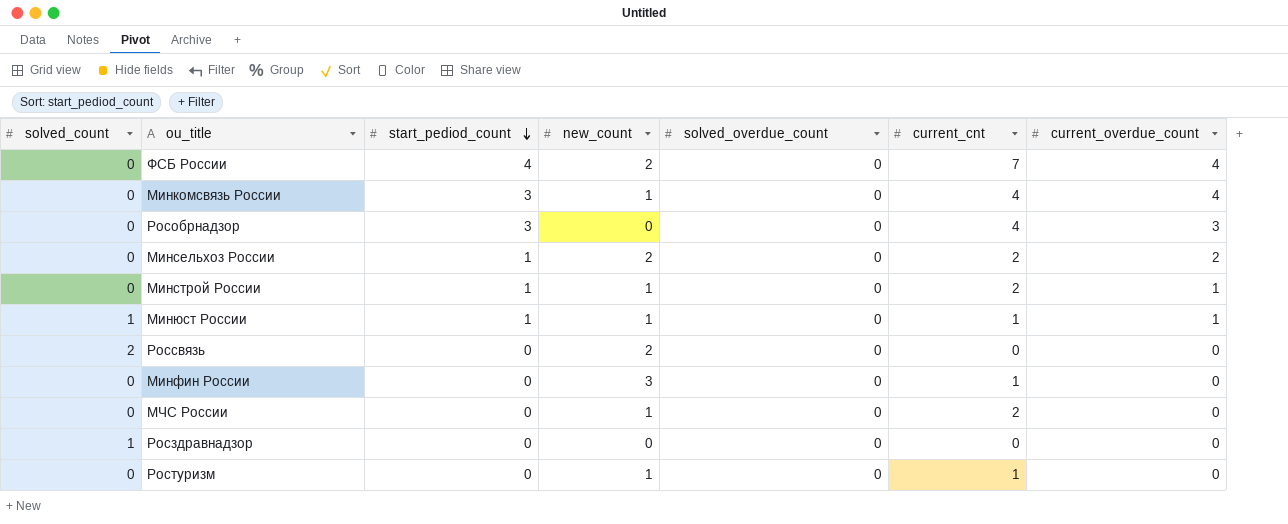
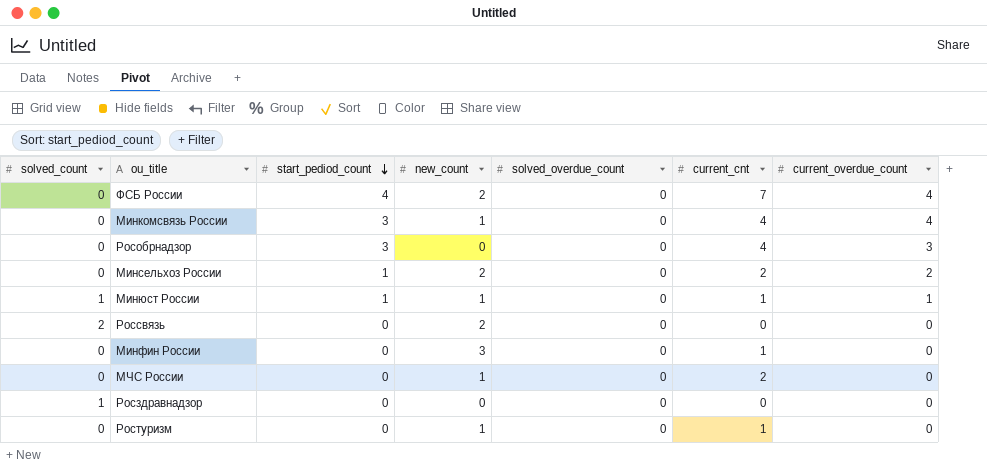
row Минстрой России: 0 | 1 | 1 | 0 | 2 | 1 -> none

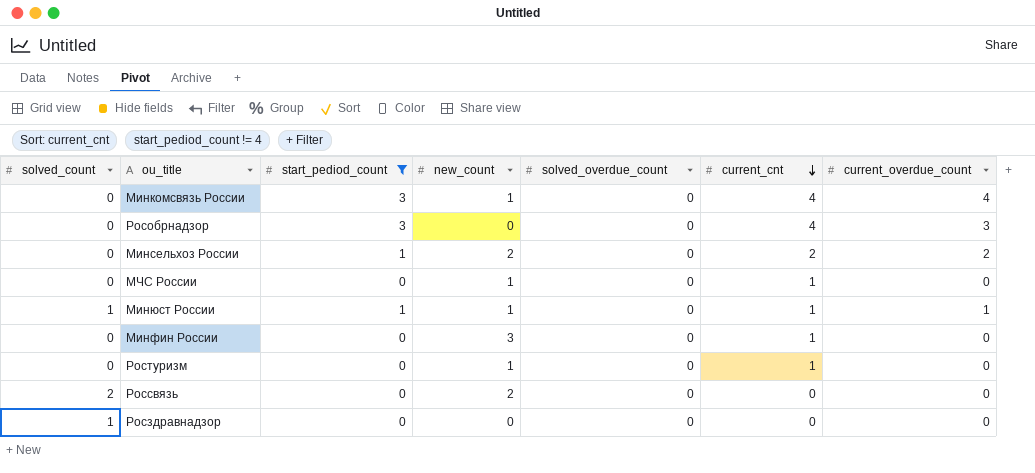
filter: none -> start_pediod_count != 4
row order: start_pediod_count descending -> current_cnt descending
МЧС России | current_cnt: 2 -> 1

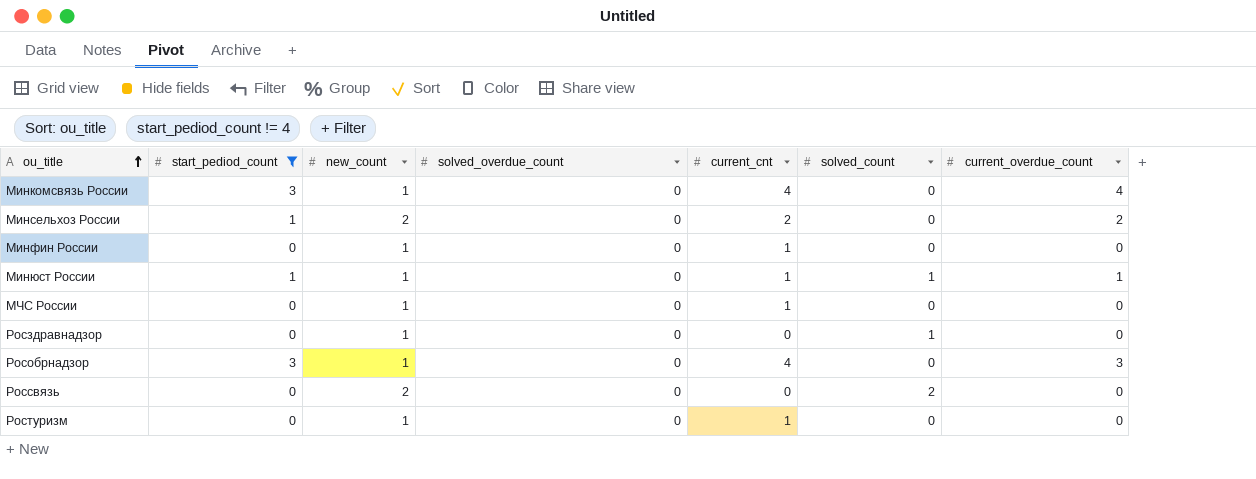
row order: current_cnt descending -> ou_title ascending
column solved_count | position: 1 -> 6
Минфин России | new_count: 3 -> 1
Росздравнадзор | new_count: 0 -> 1
Рособрнадзор | new_count: 0 -> 1

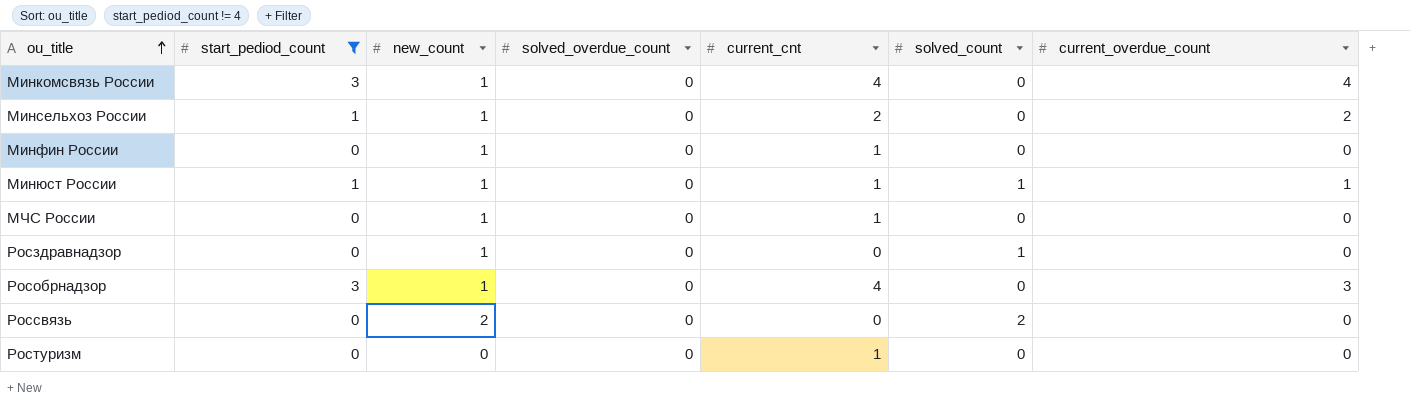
Минсельхоз России | new_count: 2 -> 1
Ростуризм | new_count: 1 -> 0

